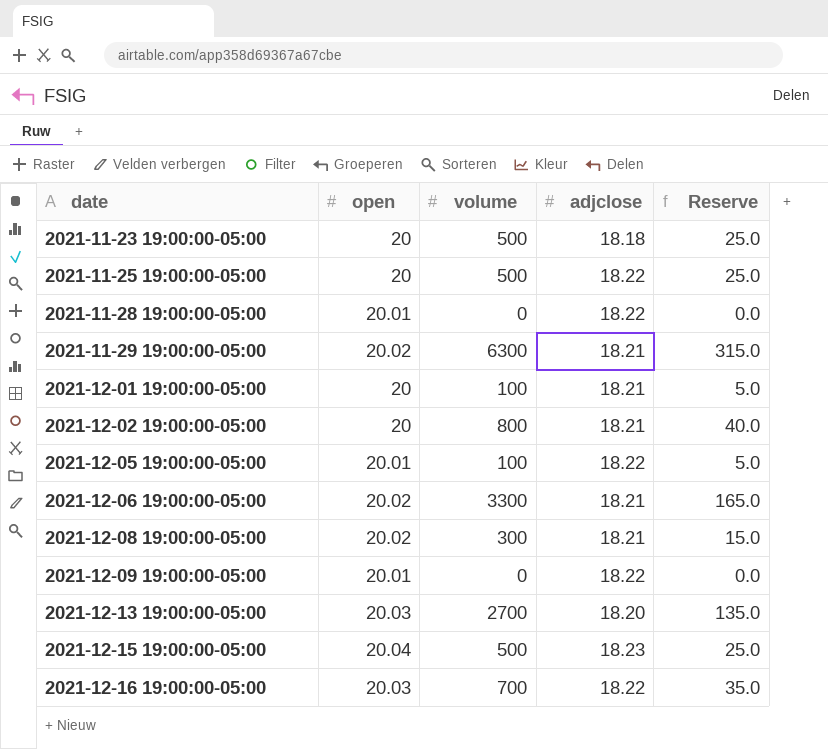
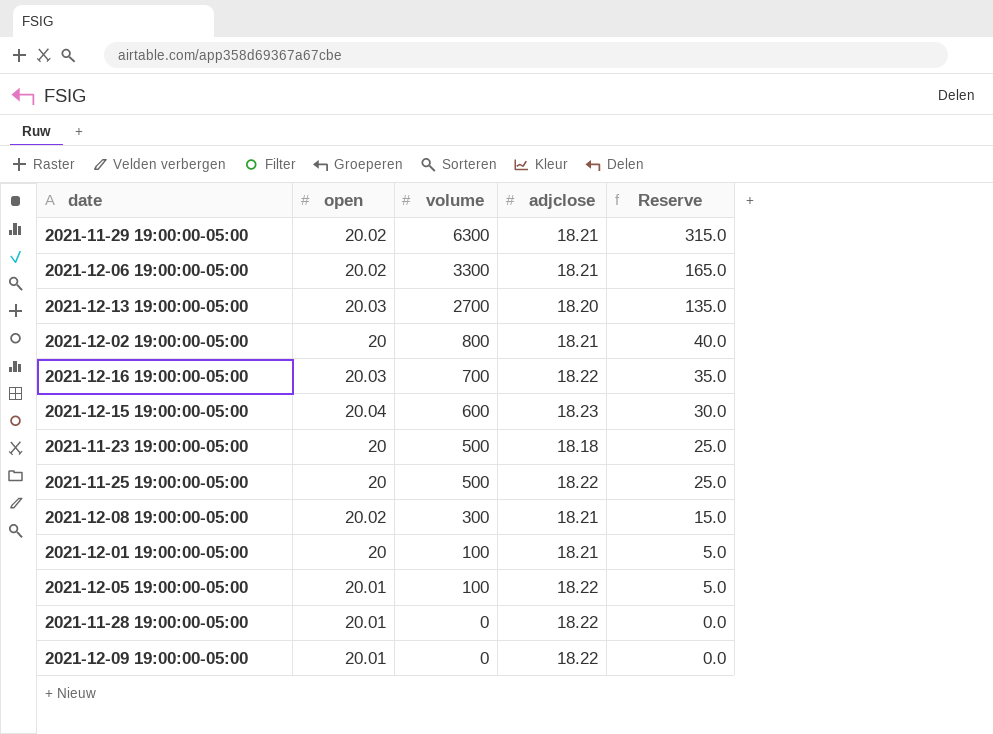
row order: date ascending -> volume descending
2021-12-15 19:00:00-05:00 | volume: 500 -> 600
2021-12-15 19:00:00-05:00 | Reserve: 25.0 -> 30.0

